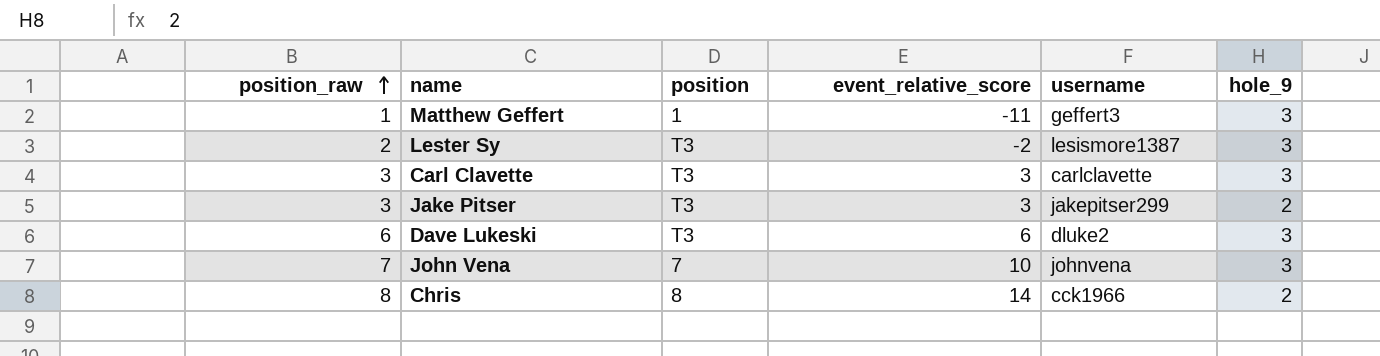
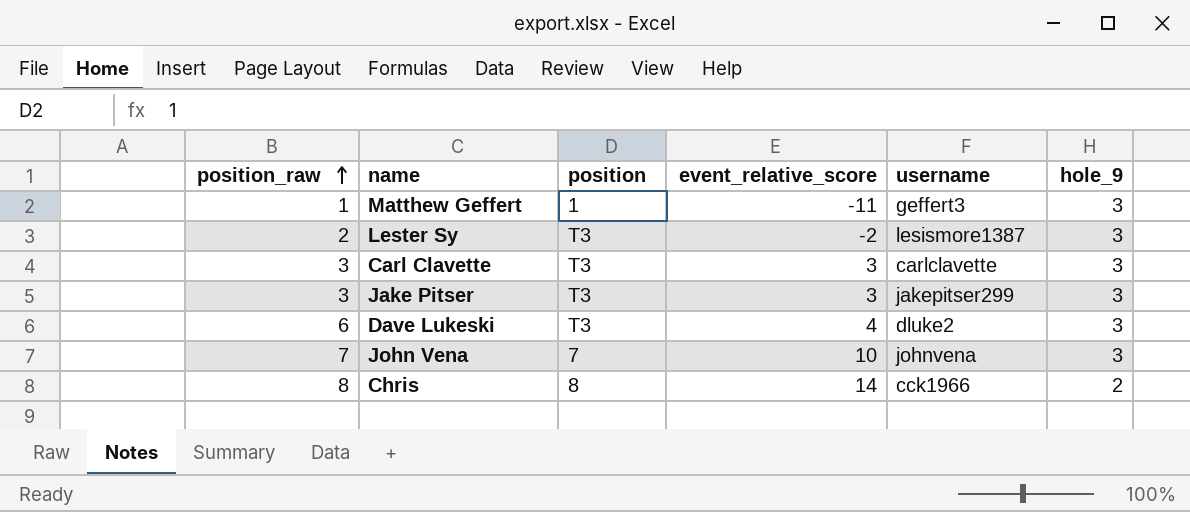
Jake Pitser | hole_9: 2 -> 3
Dave Lukeski | event_relative_score: 6 -> 4

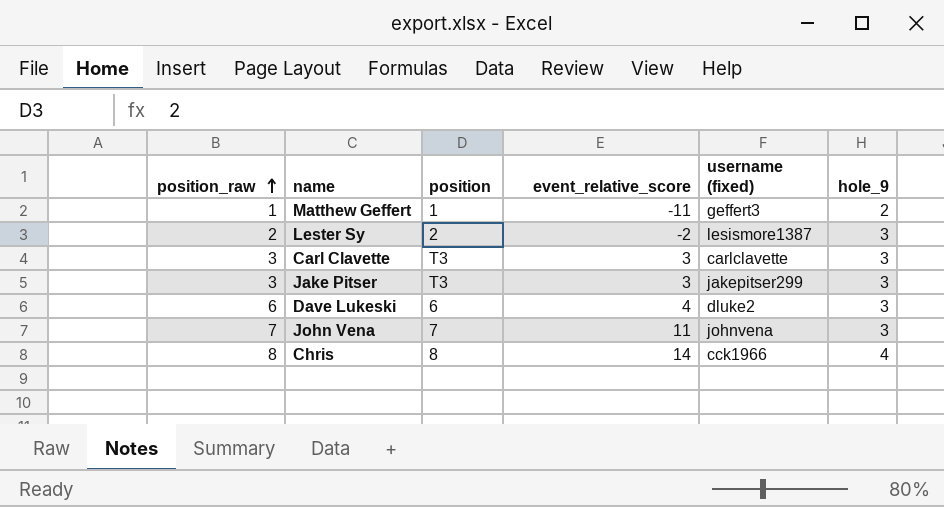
column name: username -> username (fixed)
Matthew Geffert | hole_9: 3 -> 2
Lester Sy | position: T3 -> 2
Dave Lukeski | position: T3 -> 6
John Vena | event_relative_score: 10 -> 11
Chris | hole_9: 2 -> 4

